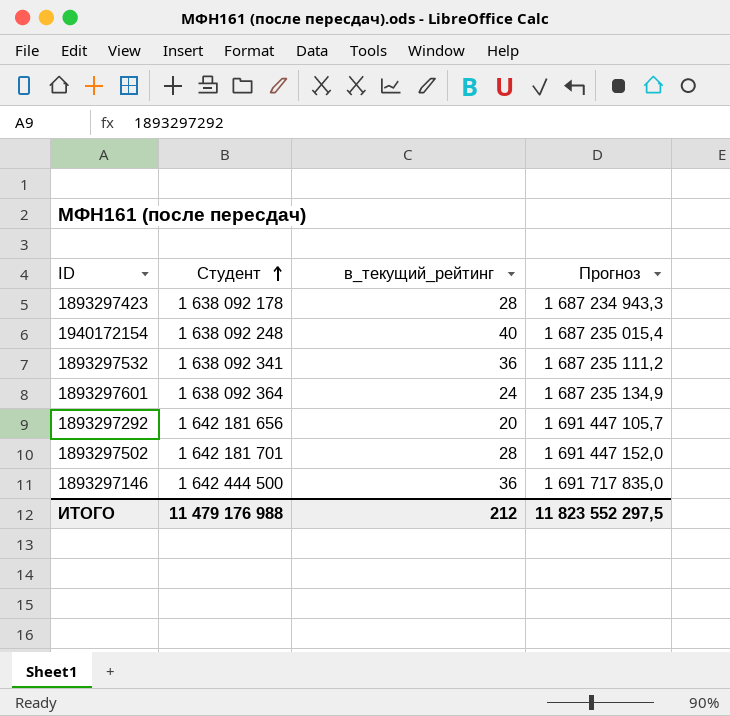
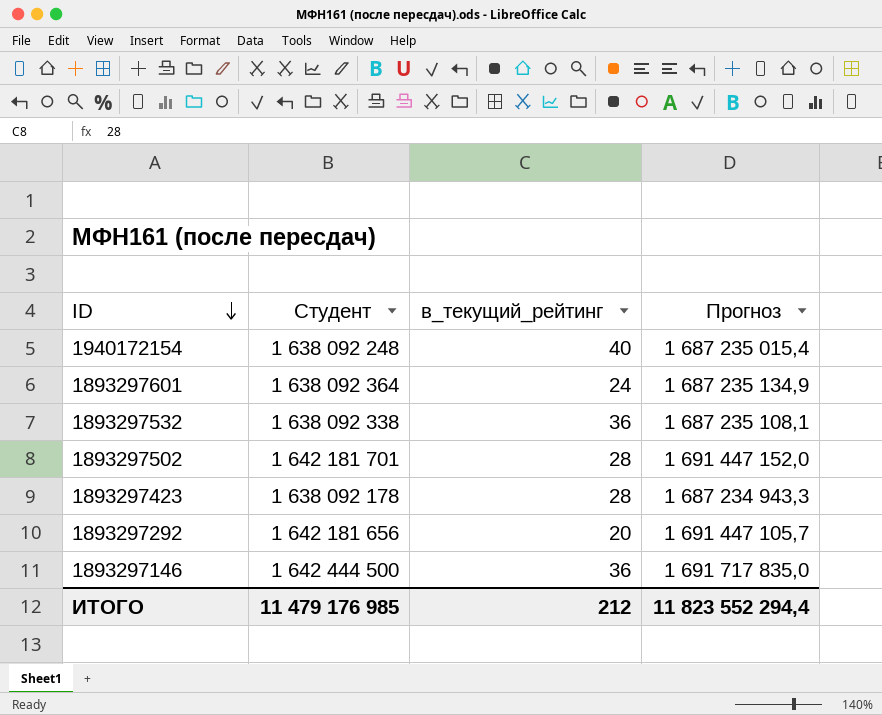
row order: Студент ascending -> ID descending
1893297532 | Студент: 1 638 092 341 -> 1 638 092 338
1893297532 | Прогноз: 1 687 235 111,2 -> 1 687 235 108,1
ИТОГО | Студент: 11 479 176 988 -> 11 479 176 985
ИТОГО | Прогноз: 11 823 552 297,5 -> 11 823 552 294,4

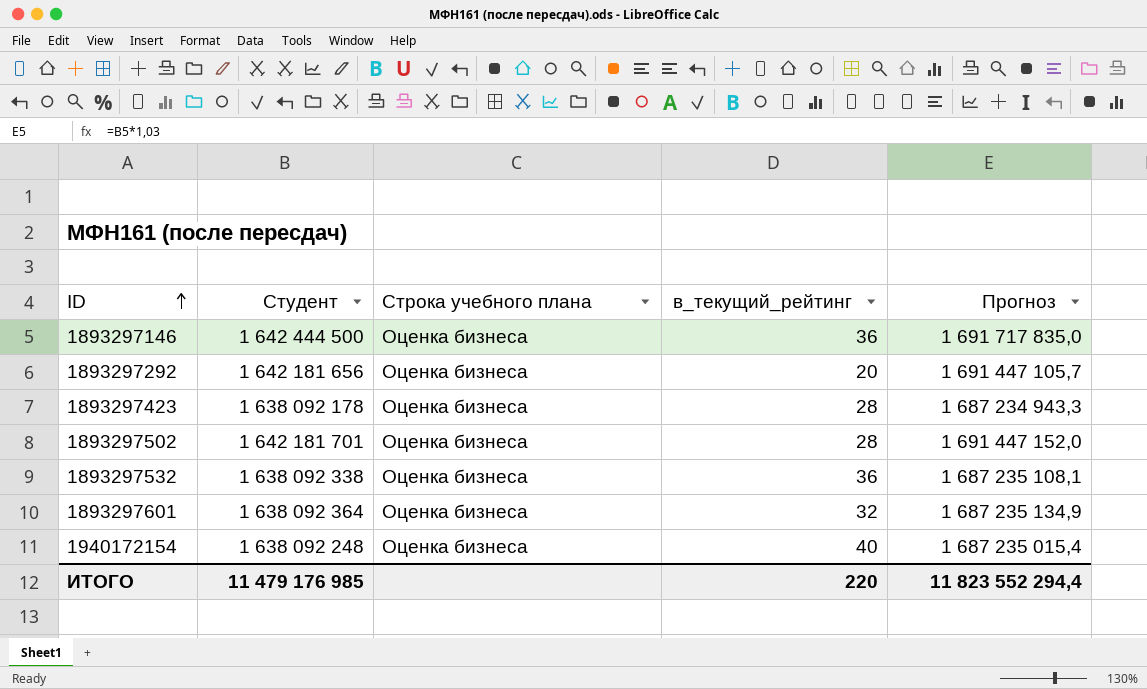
row order: ID descending -> ID ascending
column Строка учебного плана | position: none -> 3
1893297601 | в_текущий_рейтинг: 24 -> 32
ИТОГО | в_текущий_рейтинг: 212 -> 220

